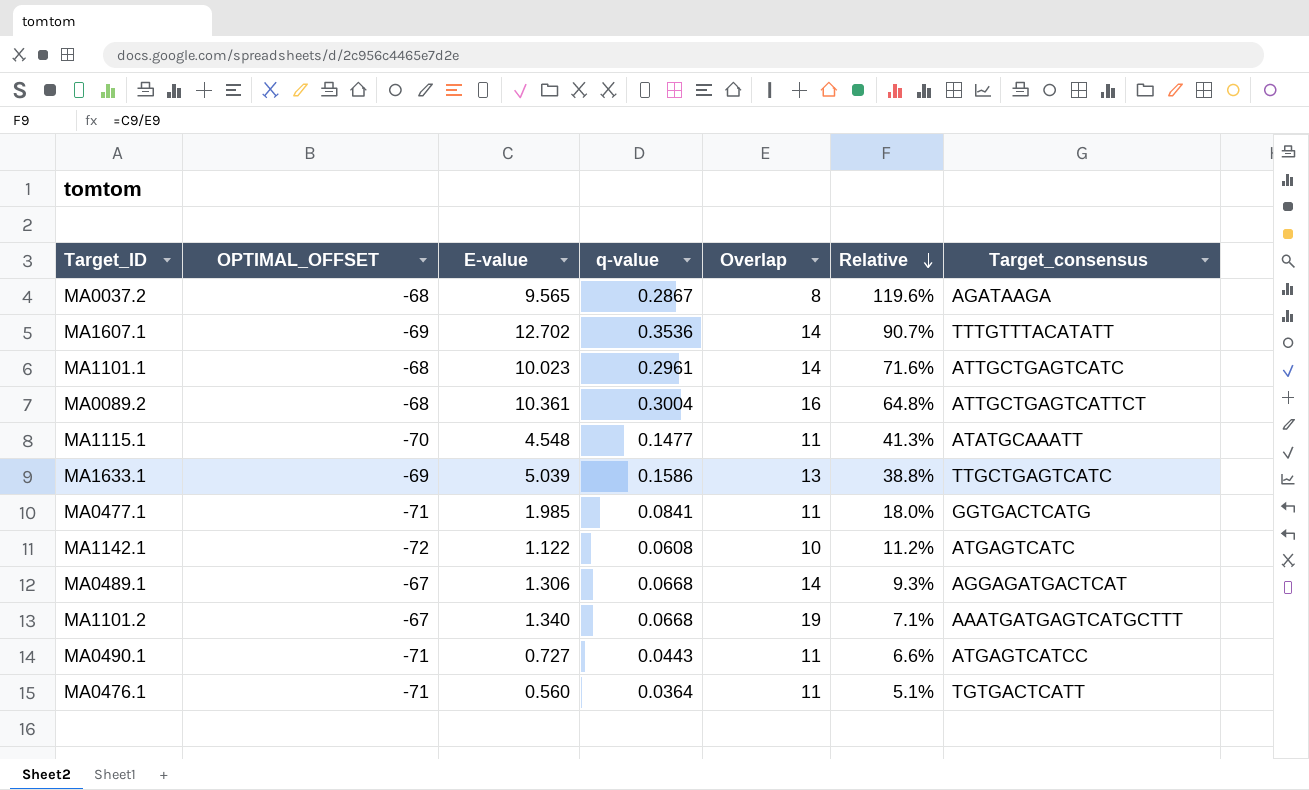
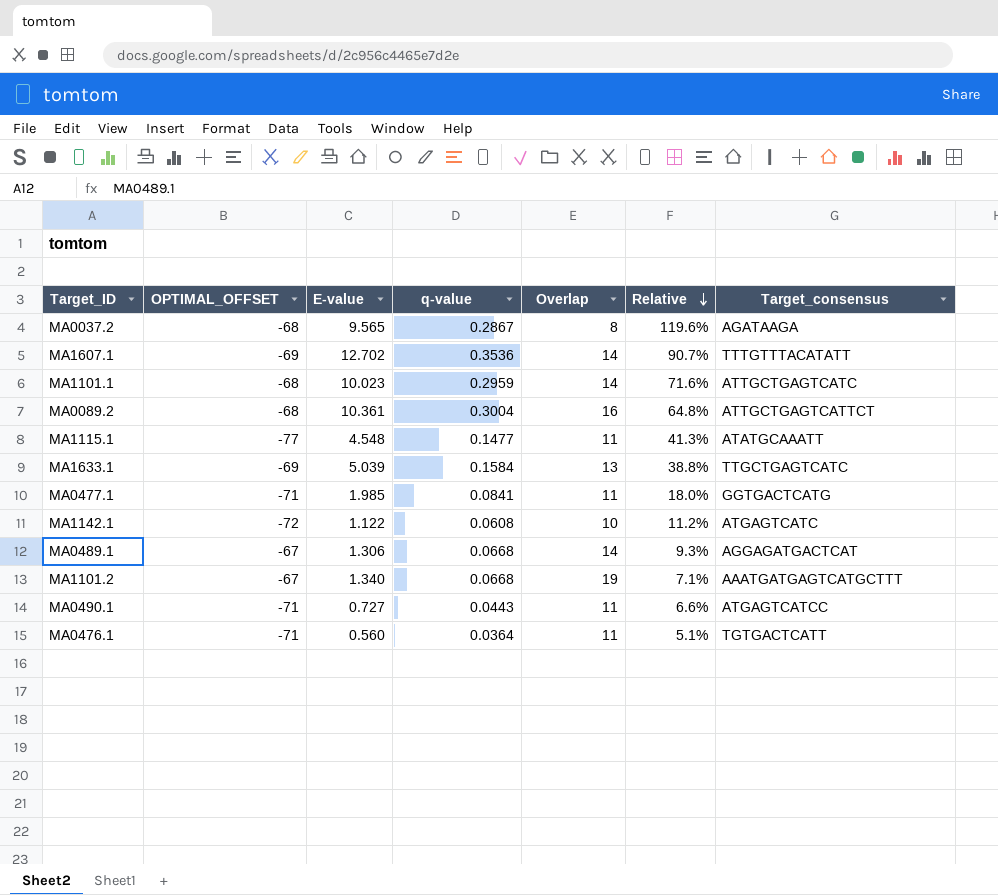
MA1101.1 | q-value: 0.2961 -> 0.2959
MA1115.1 | OPTIMAL_OFFSET: -70 -> -77
MA1633.1 | q-value: 0.1586 -> 0.1584

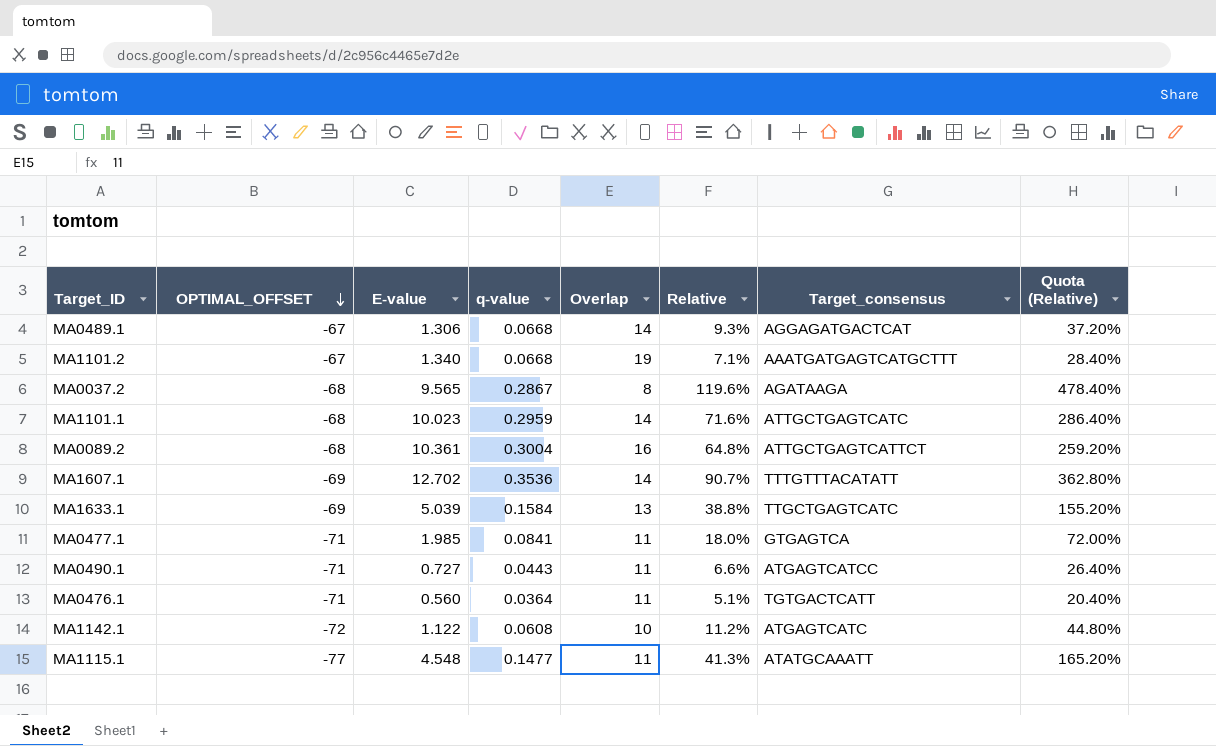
row order: Relative descending -> OPTIMAL_OFFSET descending
column Quota (Relative) | formula: none -> [Relative] * 4
MA0477.1 | Target_consensus: GGTGACTCATG -> GTGAGTCA

